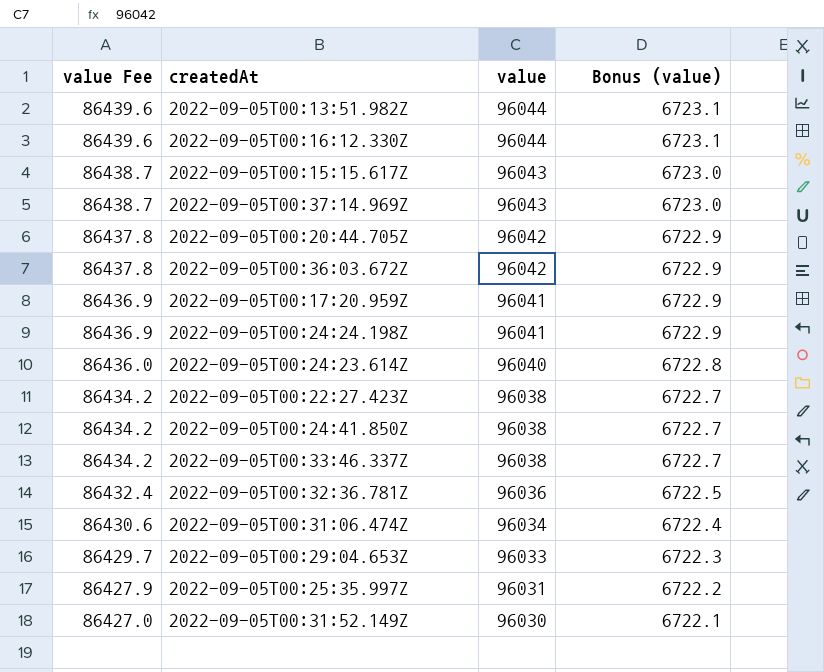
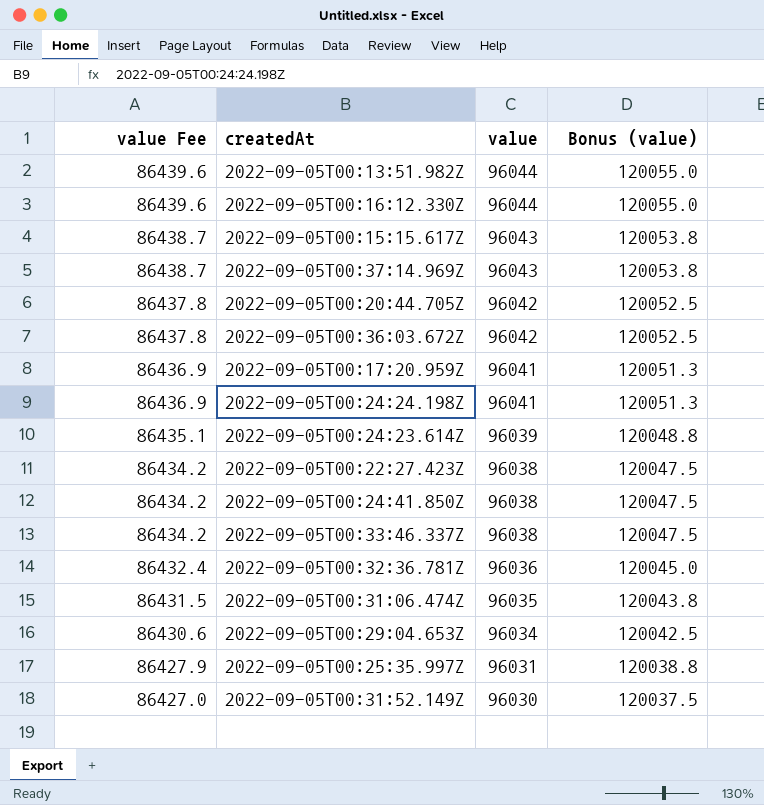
column Bonus (value) | formula: [value] * 0.07 -> [value] * 1.25
2022-09-05T00:24:23.614Z | value Fee: 86436.0 -> 86435.1
2022-09-05T00:24:23.614Z | value: 96040 -> 96039
2022-09-05T00:31:06.474Z | value Fee: 86430.6 -> 86431.5
2022-09-05T00:31:06.474Z | value: 96034 -> 96035
2022-09-05T00:29:04.653Z | value Fee: 86429.7 -> 86430.6
2022-09-05T00:29:04.653Z | value: 96033 -> 96034

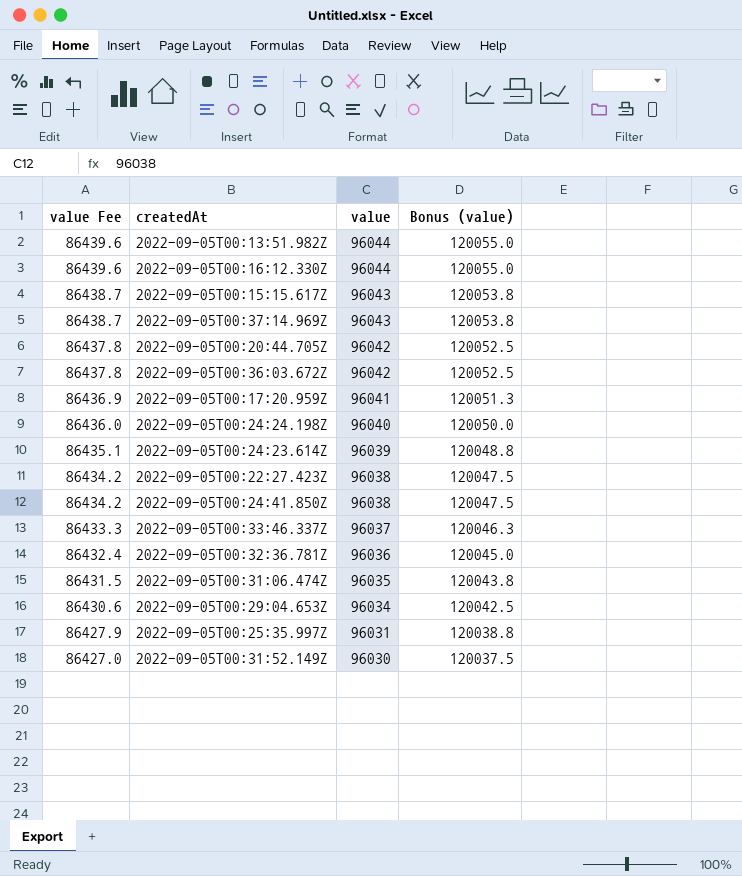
2022-09-05T00:24:24.198Z | value Fee: 86436.9 -> 86436.0
2022-09-05T00:24:24.198Z | value: 96041 -> 96040
2022-09-05T00:24:24.198Z | Bonus (value): 120051.3 -> 120050.0
2022-09-05T00:33:46.337Z | value Fee: 86434.2 -> 86433.3
2022-09-05T00:33:46.337Z | value: 96038 -> 96037
2022-09-05T00:33:46.337Z | Bonus (value): 120047.5 -> 120046.3

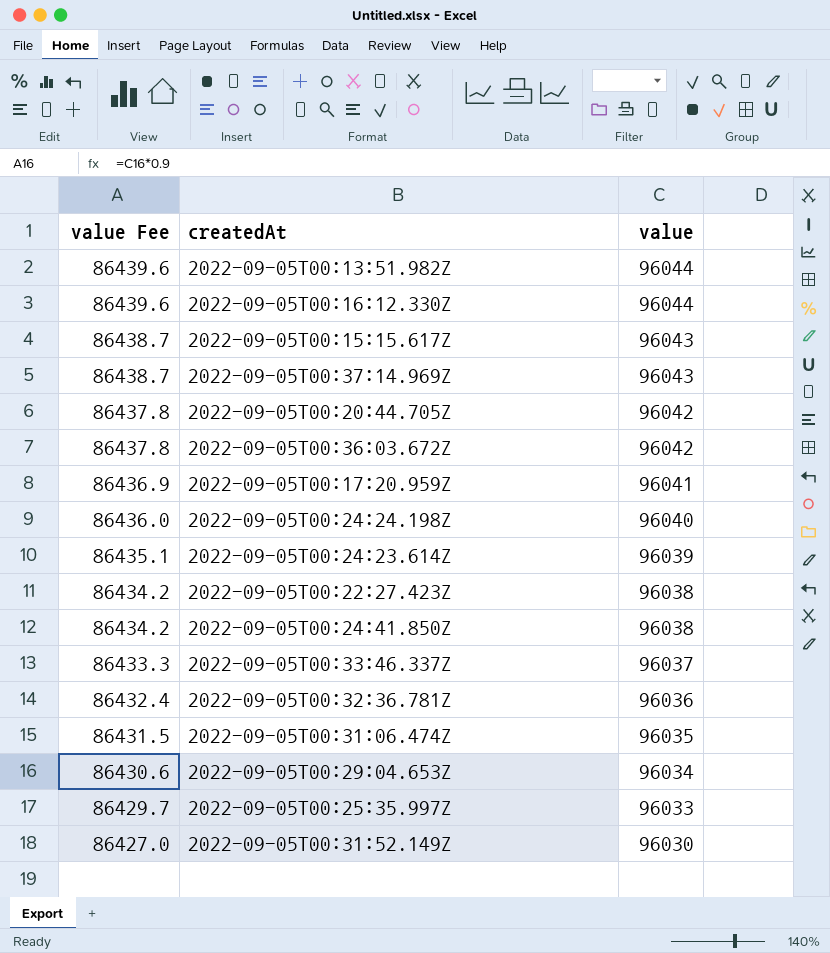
column Bonus (value) | formula: [value] * 1.25 -> none
2022-09-05T00:25:35.997Z | value Fee: 86427.9 -> 86429.7
2022-09-05T00:25:35.997Z | value: 96031 -> 96033

